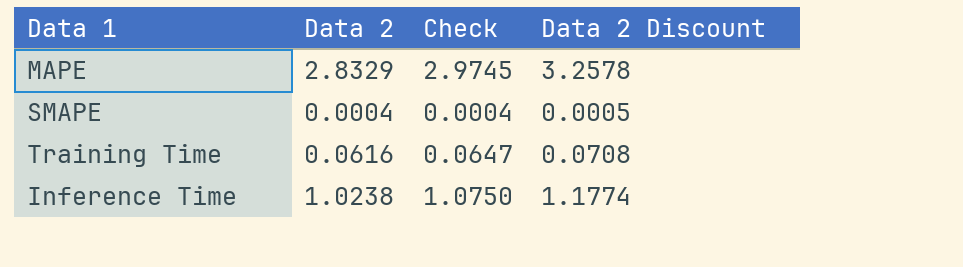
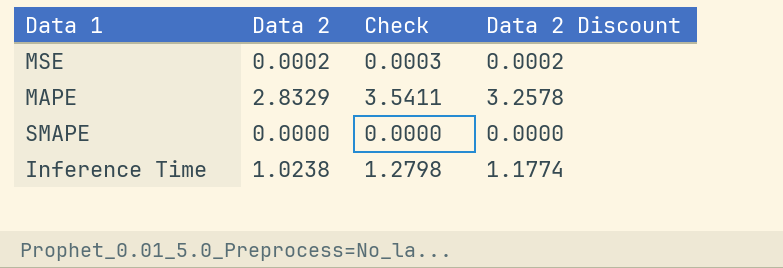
column Check | formula: [Data 2] * 1.05 -> [Data 2] * 1.25
row Training Time: 0.0616 | 0.0647 | 0.0708 -> none
row MSE: none -> 0.0002 | 0.0003 | 0.0002
SMAPE | Data 2: 0.0004 -> 0.0000
SMAPE | Data 2 Discount: 0.0005 -> 0.0000

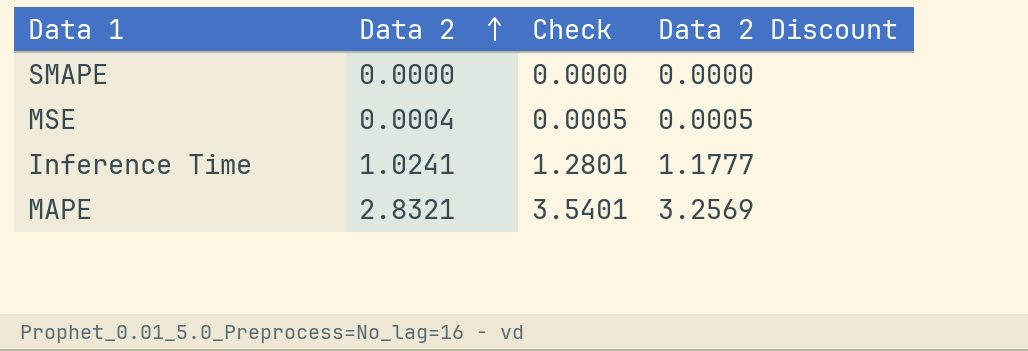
row order: none -> Data 2 ascending
MSE | Data 2: 0.0002 -> 0.0004
MSE | Check: 0.0003 -> 0.0005
MSE | Data 2 Discount: 0.0002 -> 0.0005
Inference Time | Data 2: 1.0238 -> 1.0241
Inference Time | Check: 1.2798 -> 1.2801
Inference Time | Data 2 Discount: 1.1774 -> 1.1777
MAPE | Data 2: 2.8329 -> 2.8321
MAPE | Check: 3.5411 -> 3.5401
MAPE | Data 2 Discount: 3.2578 -> 3.2569

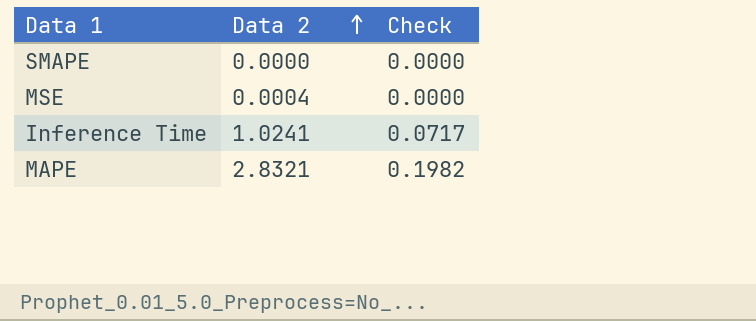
column Data 2 Discount | formula: [Data 2] * 1.15 -> none
column Check | formula: [Data 2] * 1.25 -> [Data 2] * 0.07

